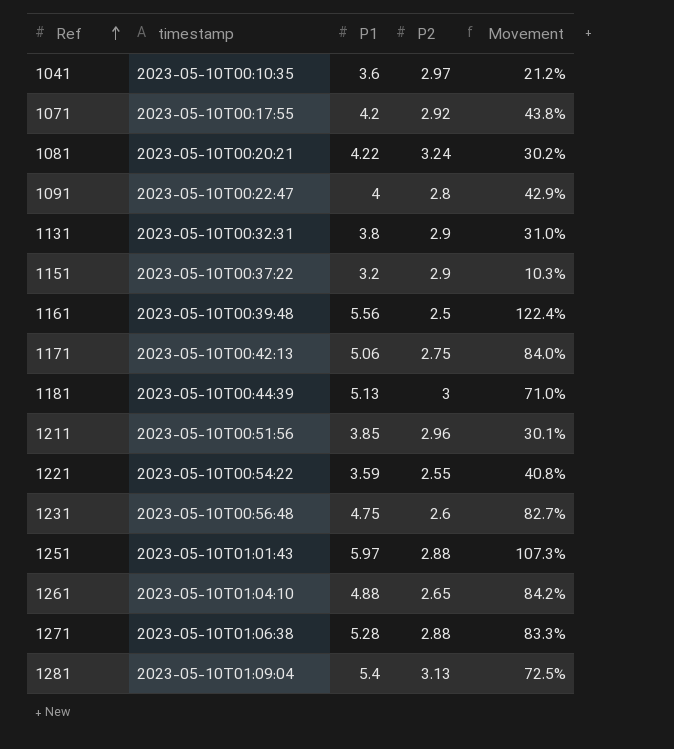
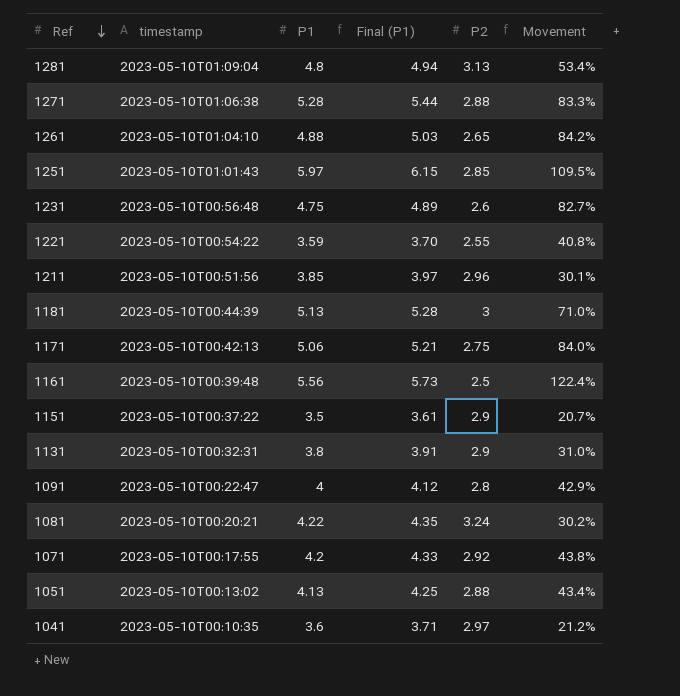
row order: Ref ascending -> Ref descending
column Final (P1) | formula: none -> [P1] * 1.03
1281 | P1: 5.4 -> 4.8
1281 | Movement: 72.5% -> 53.4%
1251 | P2: 2.88 -> 2.85
1251 | Movement: 107.3% -> 109.5%
1151 | P1: 3.2 -> 3.5
1151 | Movement: 10.3% -> 20.7%
row 1051: none -> 2023-05-10T00:13:02 | 4.13 | 4.25 | 2.88 | 43.4%

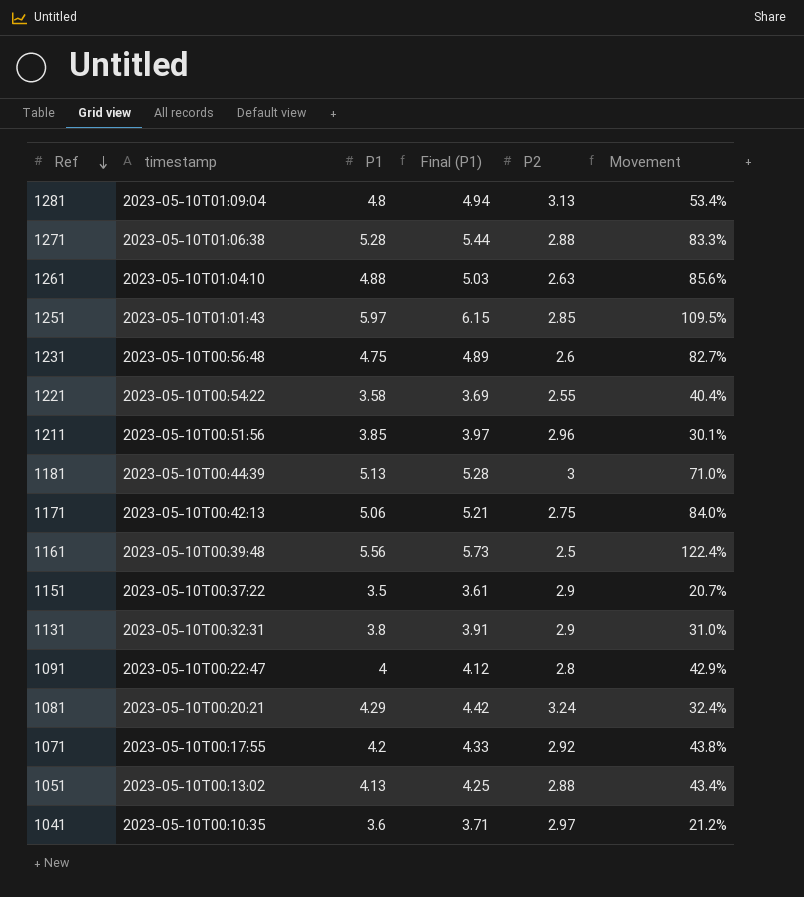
1261 | P2: 2.65 -> 2.63
1261 | Movement: 84.2% -> 85.6%
1221 | P1: 3.59 -> 3.58
1221 | Final (P1): 3.70 -> 3.69
1221 | Movement: 40.8% -> 40.4%
1081 | P1: 4.22 -> 4.29
1081 | Final (P1): 4.35 -> 4.42
1081 | Movement: 30.2% -> 32.4%

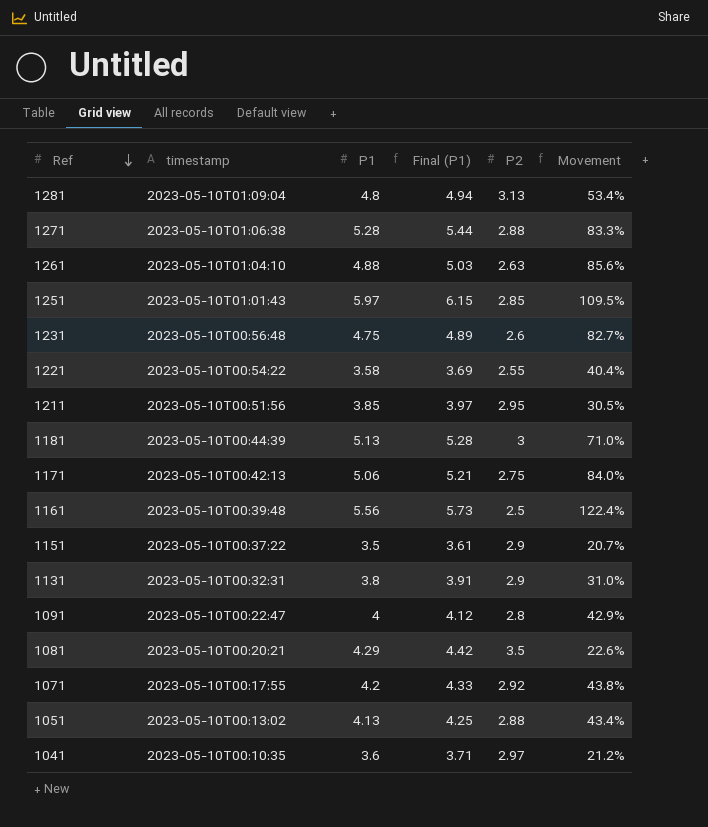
1211 | P2: 2.96 -> 2.95
1211 | Movement: 30.1% -> 30.5%
1081 | P2: 3.24 -> 3.5
1081 | Movement: 32.4% -> 22.6%

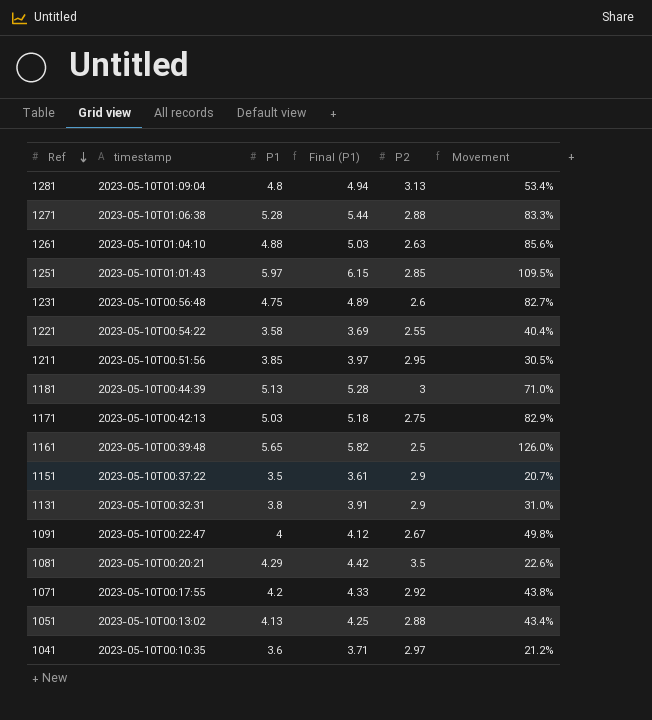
1171 | P1: 5.06 -> 5.03
1171 | Final (P1): 5.21 -> 5.18
1171 | Movement: 84.0% -> 82.9%
1161 | P1: 5.56 -> 5.65
1161 | Final (P1): 5.73 -> 5.82
1161 | Movement: 122.4% -> 126.0%
1091 | P2: 2.8 -> 2.67
1091 | Movement: 42.9% -> 49.8%

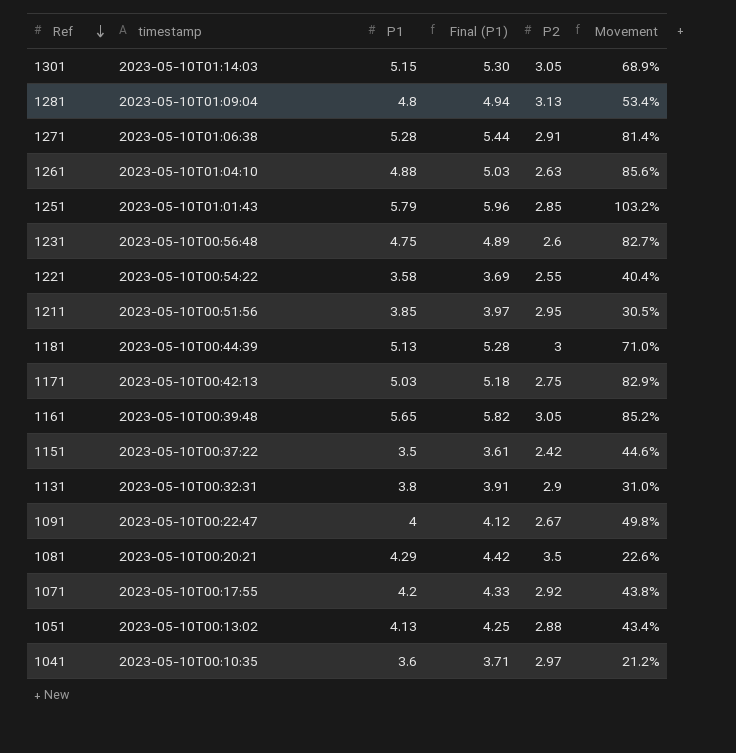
row 1301: none -> 2023-05-10T01:14:03 | 5.15 | 5.30 | 3.05 | 68.9%
1271 | P2: 2.88 -> 2.91
1271 | Movement: 83.3% -> 81.4%
1251 | P1: 5.97 -> 5.79
1251 | Final (P1): 6.15 -> 5.96
1251 | Movement: 109.5% -> 103.2%
1161 | P2: 2.5 -> 3.05
1161 | Movement: 126.0% -> 85.2%
1151 | P2: 2.9 -> 2.42
1151 | Movement: 20.7% -> 44.6%

